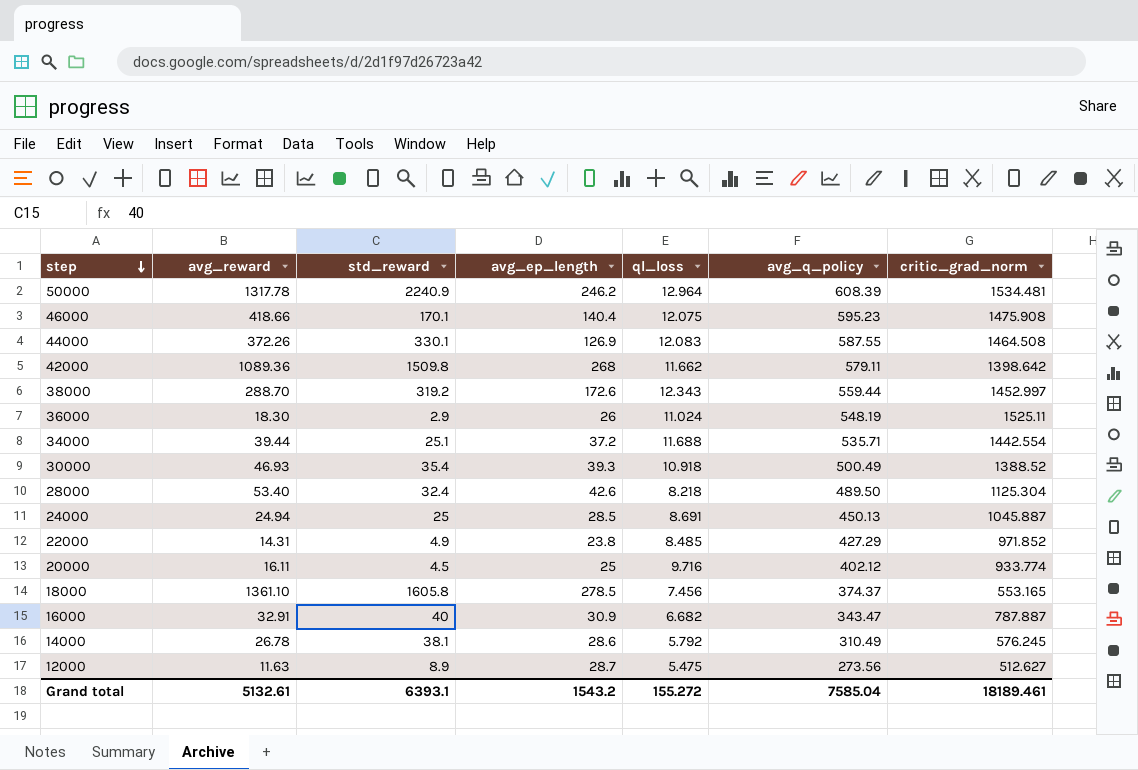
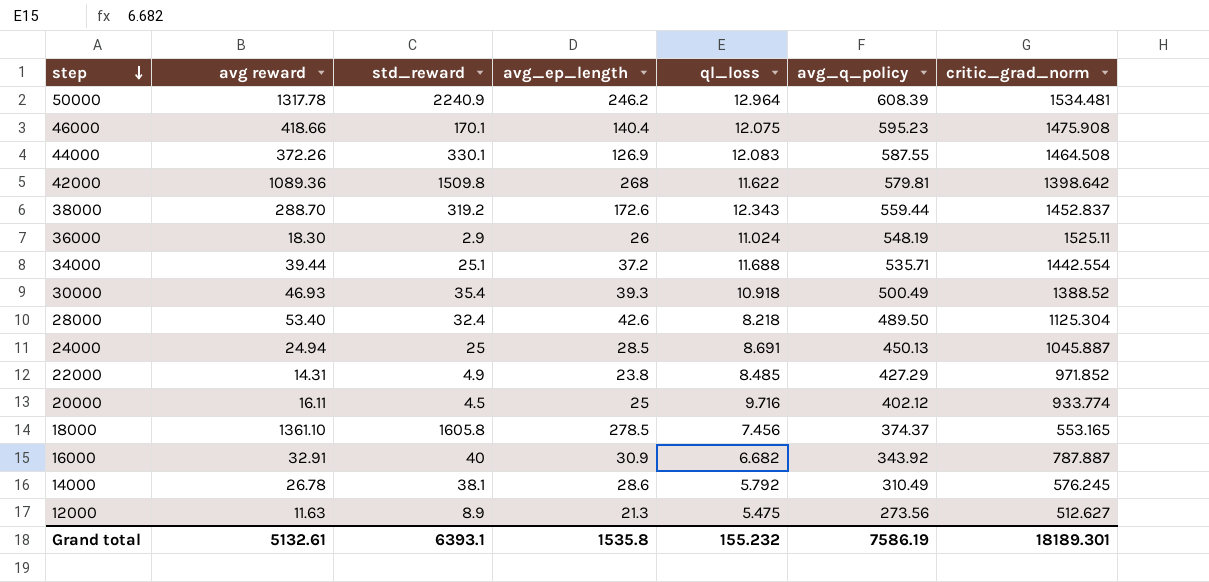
column name: avg_reward -> avg reward
42000 | ql_loss: 11.662 -> 11.622
42000 | avg_q_policy: 579.11 -> 579.81
38000 | critic_grad_norm: 1452.997 -> 1452.837
16000 | avg_q_policy: 343.47 -> 343.92
12000 | avg_ep_length: 28.7 -> 21.3
Grand total | avg_ep_length: 1543.2 -> 1535.8
Grand total | ql_loss: 155.272 -> 155.232
Grand total | avg_q_policy: 7585.04 -> 7586.19
Grand total | critic_grad_norm: 18189.461 -> 18189.301

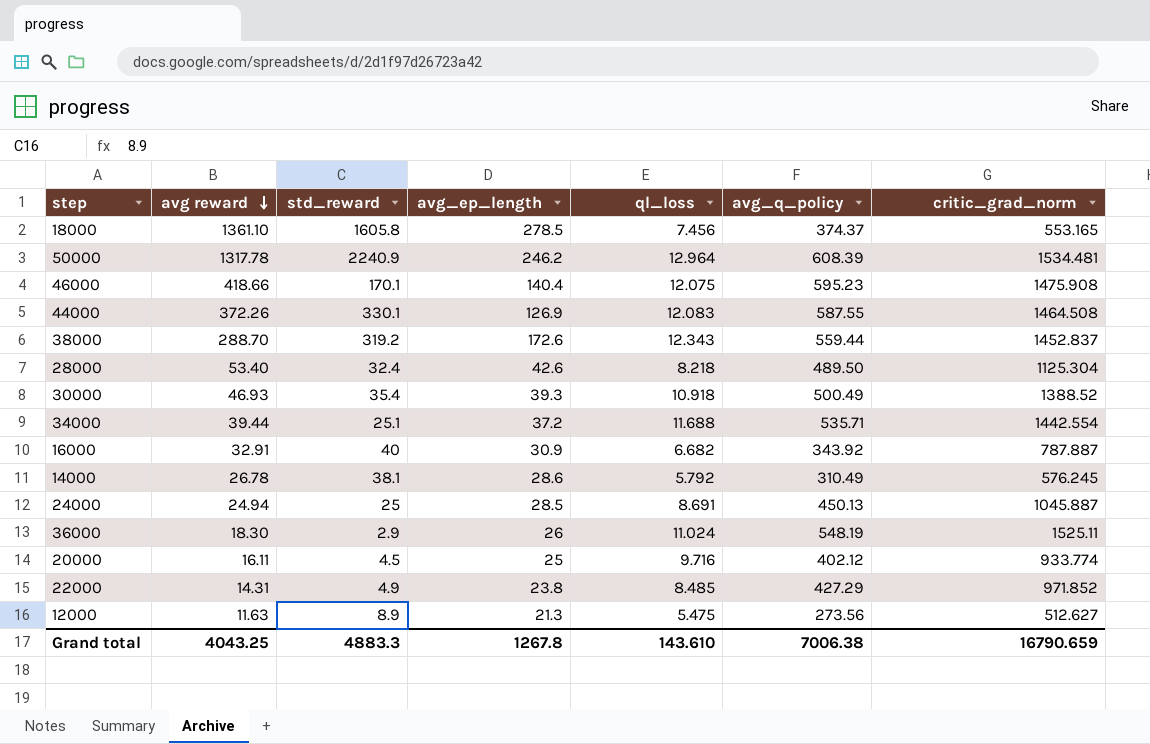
row order: step descending -> avg reward descending
row 42000: 1089.36 | 1509.8 | 268 | 11.622 | 579.81 | 1398.642 -> none
Grand total | avg reward: 5132.61 -> 4043.25
Grand total | std_reward: 6393.1 -> 4883.3
Grand total | avg_ep_length: 1535.8 -> 1267.8
Grand total | ql_loss: 155.232 -> 143.610
Grand total | avg_q_policy: 7586.19 -> 7006.38
Grand total | critic_grad_norm: 18189.301 -> 16790.659

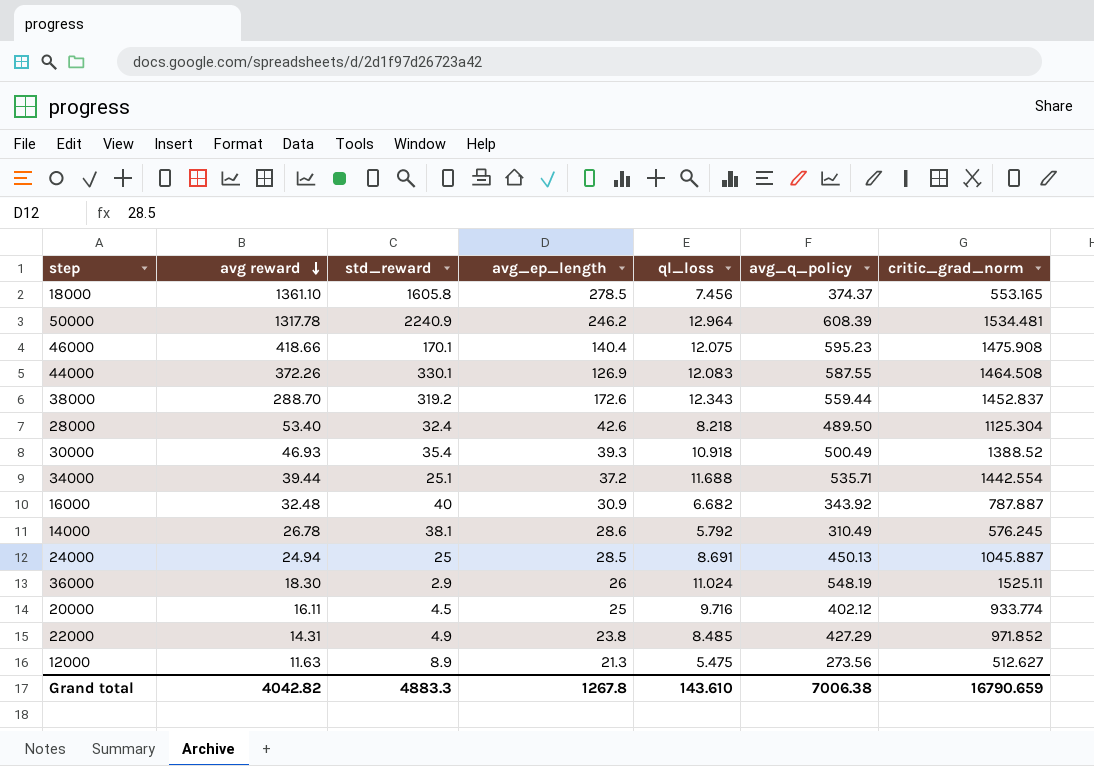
16000 | avg reward: 32.91 -> 32.48
Grand total | avg reward: 4043.25 -> 4042.82

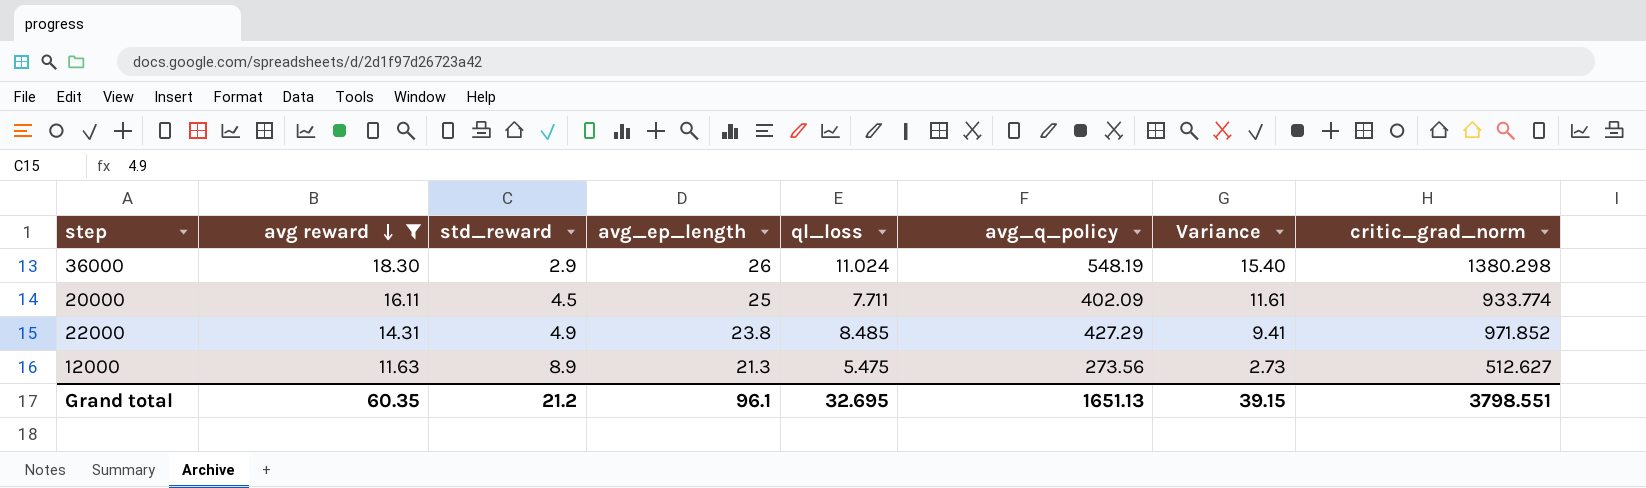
filter: none -> avg reward <= 18.30
column Variance | formula: none -> [avg reward] - [std_reward]
36000 | critic_grad_norm: 1525.11 -> 1380.298
20000 | ql_loss: 9.716 -> 7.711
20000 | avg_q_policy: 402.12 -> 402.09
Grand total | avg reward: 4042.82 -> 60.35
Grand total | std_reward: 4883.3 -> 21.2
Grand total | avg_ep_length: 1267.8 -> 96.1
Grand total | ql_loss: 143.610 -> 32.695
Grand total | avg_q_policy: 7006.38 -> 1651.13
Grand total | critic_grad_norm: 16790.659 -> 3798.551

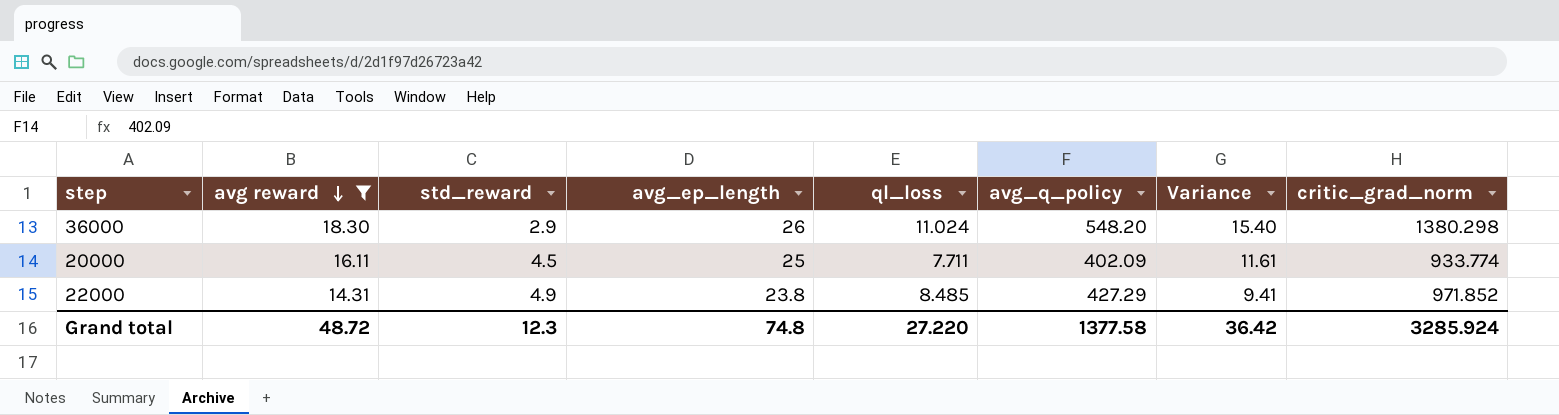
row 12000: 11.63 | 8.9 | 21.3 | 5.475 | 273.56 | 2.73 | 512.627 -> none
36000 | avg_q_policy: 548.19 -> 548.20
Grand total | avg reward: 60.35 -> 48.72
Grand total | std_reward: 21.2 -> 12.3
Grand total | avg_ep_length: 96.1 -> 74.8
Grand total | ql_loss: 32.695 -> 27.220
Grand total | avg_q_policy: 1651.13 -> 1377.58
Grand total | Variance: 39.15 -> 36.42
Grand total | critic_grad_norm: 3798.551 -> 3285.924

